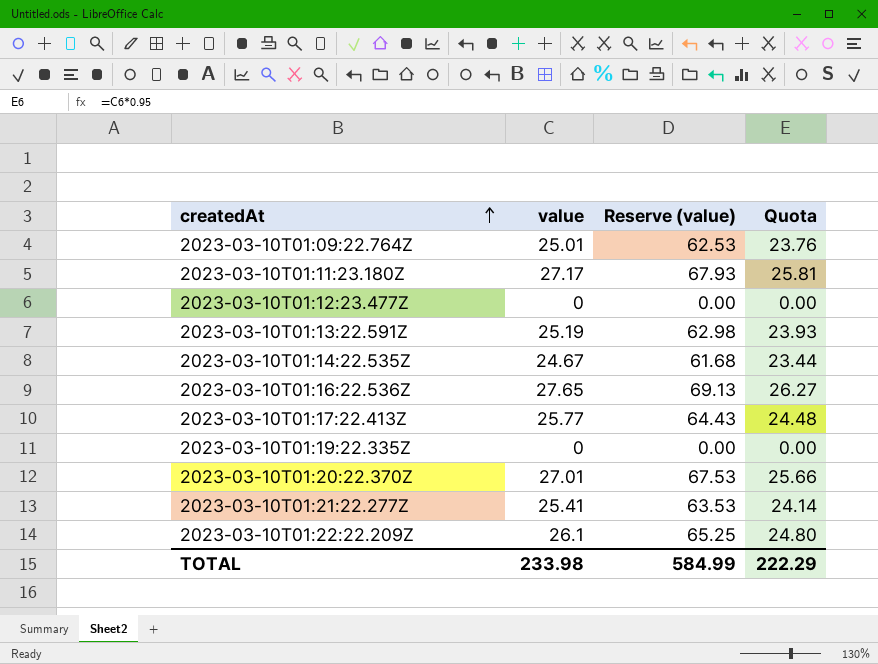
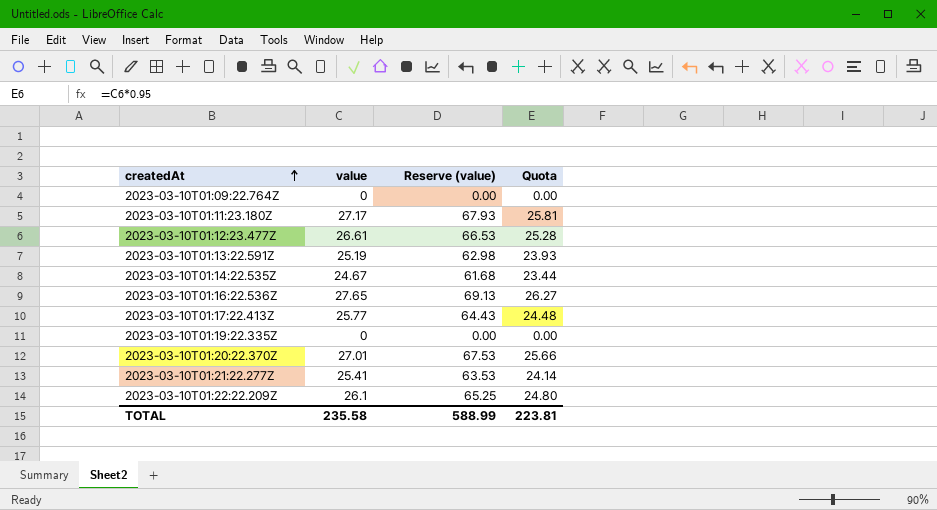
2023-03-10T01:09:22.764Z | value: 25.01 -> 0
2023-03-10T01:09:22.764Z | Reserve (value): 62.53 -> 0.00
2023-03-10T01:09:22.764Z | Quota: 23.76 -> 0.00
2023-03-10T01:12:23.477Z | value: 0 -> 26.61
2023-03-10T01:12:23.477Z | Reserve (value): 0.00 -> 66.53
2023-03-10T01:12:23.477Z | Quota: 0.00 -> 25.28
TOTAL | value: 233.98 -> 235.58
TOTAL | Reserve (value): 584.99 -> 588.99
TOTAL | Quota: 222.29 -> 223.81

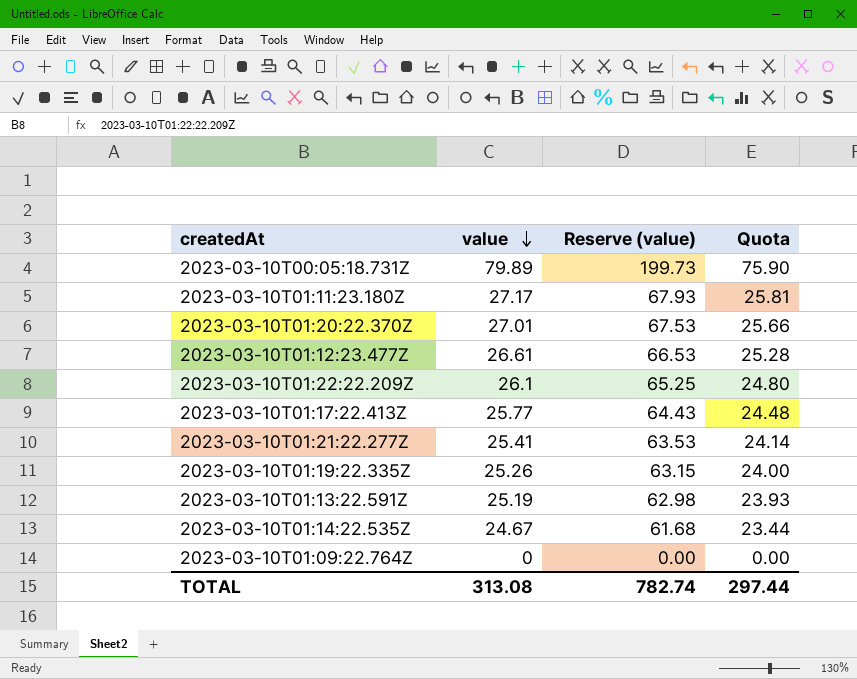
row order: createdAt ascending -> value descending
row 2023-03-10T01:16:22.536Z: 27.65 | 69.13 | 26.27 -> none
row 2023-03-10T00:05:18.731Z: none -> 79.89 | 199.73 | 75.90
2023-03-10T01:19:22.335Z | value: 0 -> 25.26
2023-03-10T01:19:22.335Z | Reserve (value): 0.00 -> 63.15
2023-03-10T01:19:22.335Z | Quota: 0.00 -> 24.00
TOTAL | value: 235.58 -> 313.08
TOTAL | Reserve (value): 588.99 -> 782.74
TOTAL | Quota: 223.81 -> 297.44

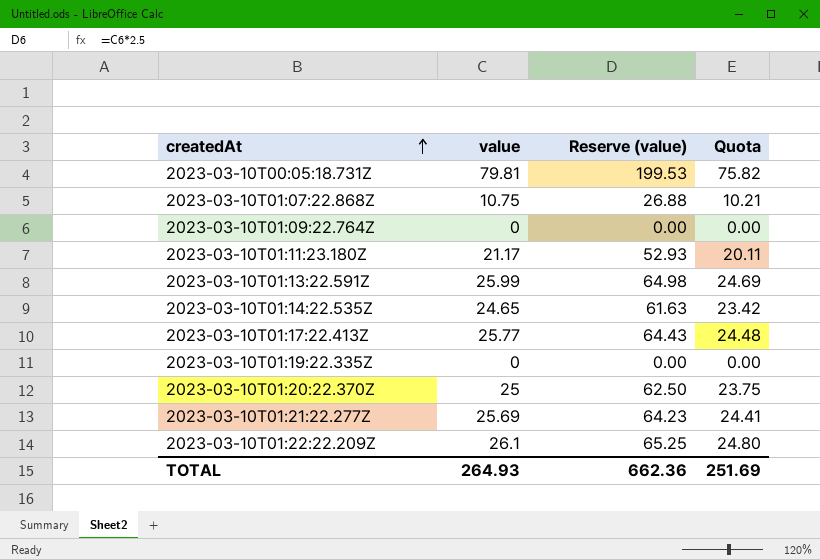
row order: value descending -> createdAt ascending
row 2023-03-10T01:12:23.477Z: 26.61 | 66.53 | 25.28 -> none
2023-03-10T00:05:18.731Z | value: 79.89 -> 79.81
2023-03-10T00:05:18.731Z | Reserve (value): 199.73 -> 199.53
2023-03-10T00:05:18.731Z | Quota: 75.90 -> 75.82
row 2023-03-10T01:07:22.868Z: none -> 10.75 | 26.88 | 10.21
2023-03-10T01:11:23.180Z | value: 27.17 -> 21.17
2023-03-10T01:11:23.180Z | Reserve (value): 67.93 -> 52.93
2023-03-10T01:11:23.180Z | Quota: 25.81 -> 20.11
2023-03-10T01:13:22.591Z | value: 25.19 -> 25.99
2023-03-10T01:13:22.591Z | Reserve (value): 62.98 -> 64.98
2023-03-10T01:13:22.591Z | Quota: 23.93 -> 24.69
2023-03-10T01:14:22.535Z | value: 24.67 -> 24.65
2023-03-10T01:14:22.535Z | Reserve (value): 61.68 -> 61.63
2023-03-10T01:14:22.535Z | Quota: 23.44 -> 23.42
2023-03-10T01:19:22.335Z | value: 25.26 -> 0
2023-03-10T01:19:22.335Z | Reserve (value): 63.15 -> 0.00
2023-03-10T01:19:22.335Z | Quota: 24.00 -> 0.00
2023-03-10T01:20:22.370Z | value: 27.01 -> 25
2023-03-10T01:20:22.370Z | Reserve (value): 67.53 -> 62.50
2023-03-10T01:20:22.370Z | Quota: 25.66 -> 23.75
2023-03-10T01:21:22.277Z | value: 25.41 -> 25.69
2023-03-10T01:21:22.277Z | Reserve (value): 63.53 -> 64.23
2023-03-10T01:21:22.277Z | Quota: 24.14 -> 24.41
TOTAL | value: 313.08 -> 264.93
TOTAL | Reserve (value): 782.74 -> 662.36
TOTAL | Quota: 297.44 -> 251.69

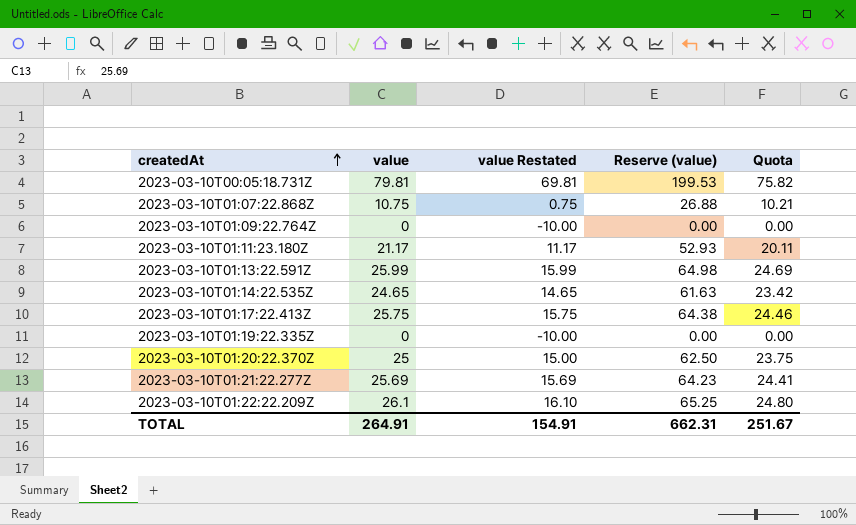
column value Restated | formula: none -> [value] - 10
2023-03-10T01:17:22.413Z | value: 25.77 -> 25.75
2023-03-10T01:17:22.413Z | Reserve (value): 64.43 -> 64.38
2023-03-10T01:17:22.413Z | Quota: 24.48 -> 24.46
TOTAL | value: 264.93 -> 264.91
TOTAL | Reserve (value): 662.36 -> 662.31
TOTAL | Quota: 251.69 -> 251.67

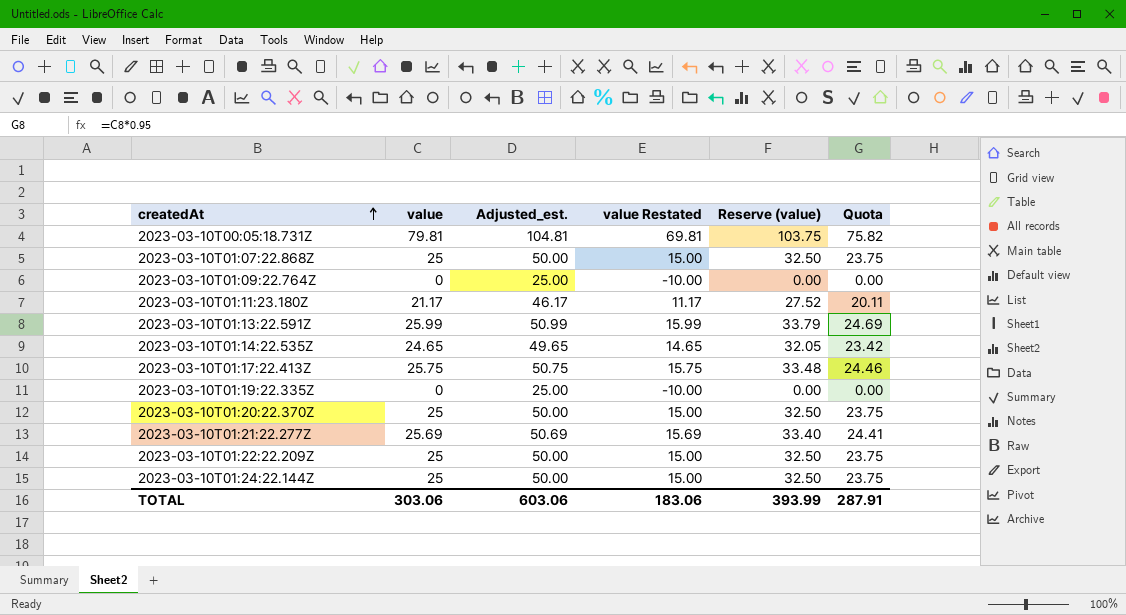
column Adjusted_est. | formula: none -> [value] + 25
column Reserve (value) | formula: [value] * 2.5 -> [value] * 1.3
2023-03-10T01:07:22.868Z | value: 10.75 -> 25
2023-03-10T01:07:22.868Z | value Restated: 0.75 -> 15.00
2023-03-10T01:07:22.868Z | Quota: 10.21 -> 23.75
2023-03-10T01:22:22.209Z | value: 26.1 -> 25
2023-03-10T01:22:22.209Z | value Restated: 16.10 -> 15.00
2023-03-10T01:22:22.209Z | Quota: 24.80 -> 23.75
row 2023-03-10T01:24:22.144Z: none -> 25 | 50.00 | 15.00 | 32.50 | 23.75
TOTAL | value: 264.91 -> 303.06
TOTAL | value Restated: 154.91 -> 183.06
TOTAL | Reserve (value): 662.31 -> 393.99
TOTAL | Quota: 251.67 -> 287.91

